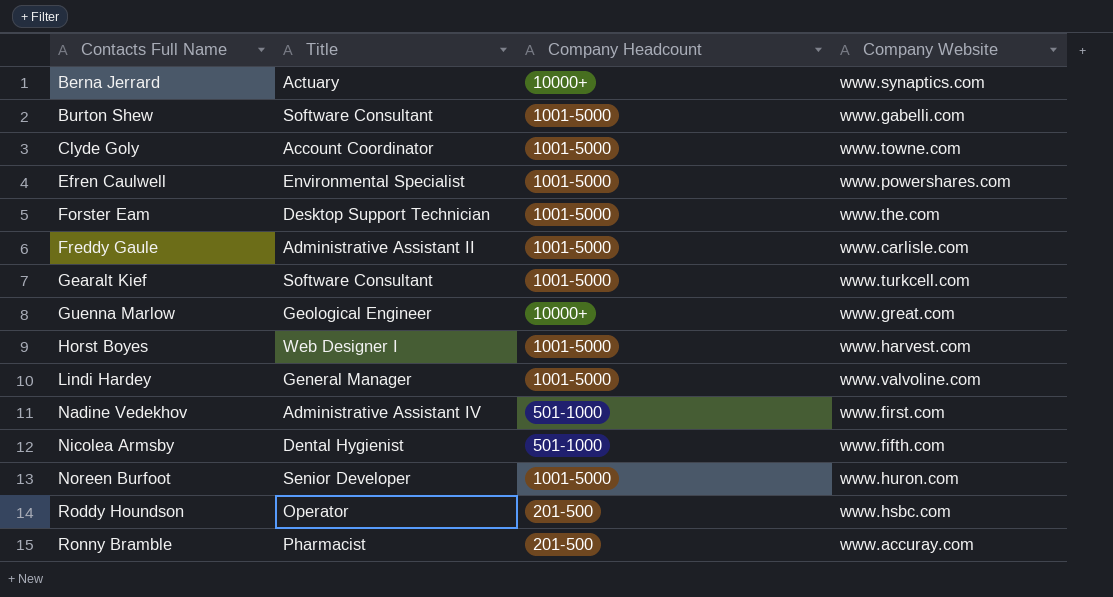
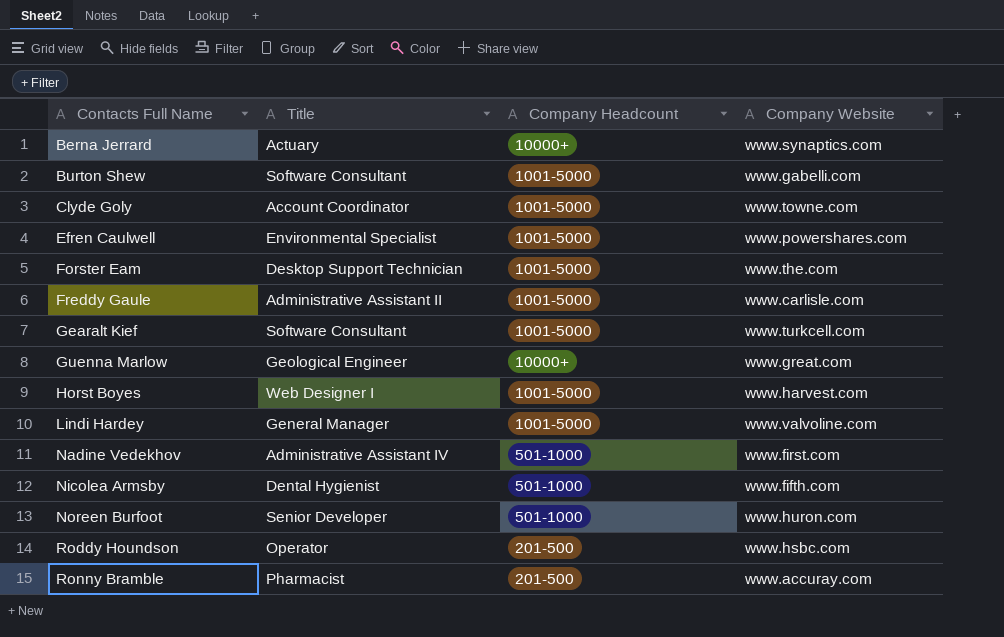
Noreen Burfoot | Company Headcount: 1001-5000 -> 501-1000

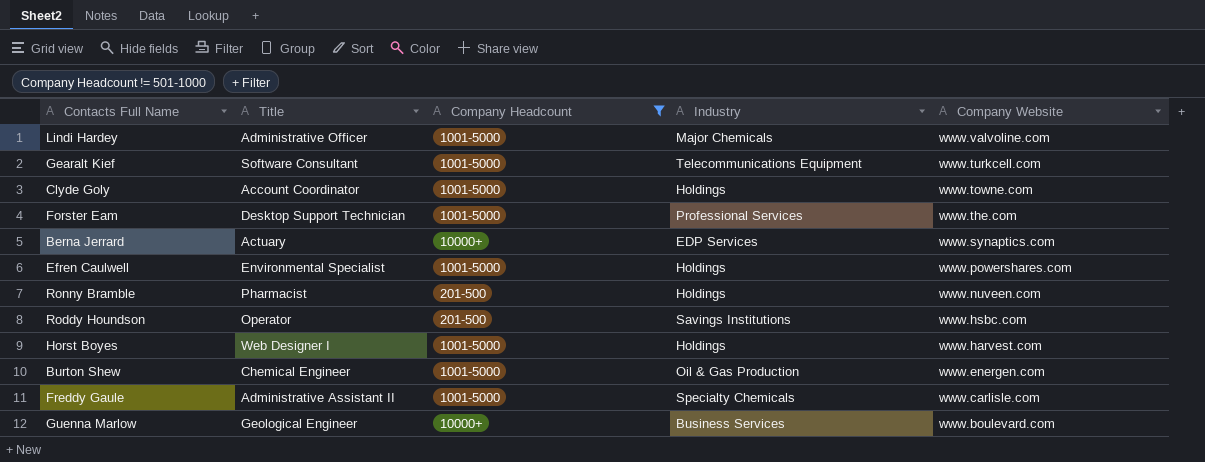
filter: none -> Company Headcount != 501-1000
row order: Contacts Full Name ascending -> Company Website descending
column Industry | position: none -> 4
Lindi Hardey | Title: General Manager -> Administrative Officer
Ronny Bramble | Company Website: www.accuray.com -> www.nuveen.com
Burton Shew | Title: Software Consultant -> Chemical Engineer
Burton Shew | Company Website: www.gabelli.com -> www.energen.com
Guenna Marlow | Company Website: www.great.com -> www.boulevard.com

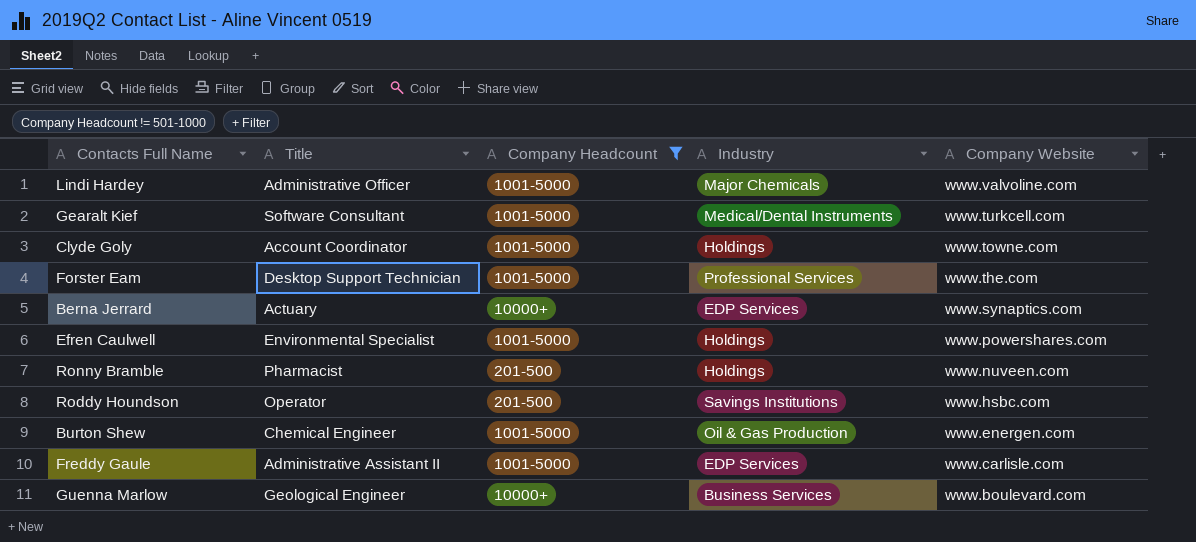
row Horst Boyes: Web Designer I | 1001-5000 | Holdings | www.harvest.com -> none
Gearalt Kief | Industry: Telecommunications Equipment -> Medical/Dental Instruments
Freddy Gaule | Industry: Specialty Chemicals -> EDP Services

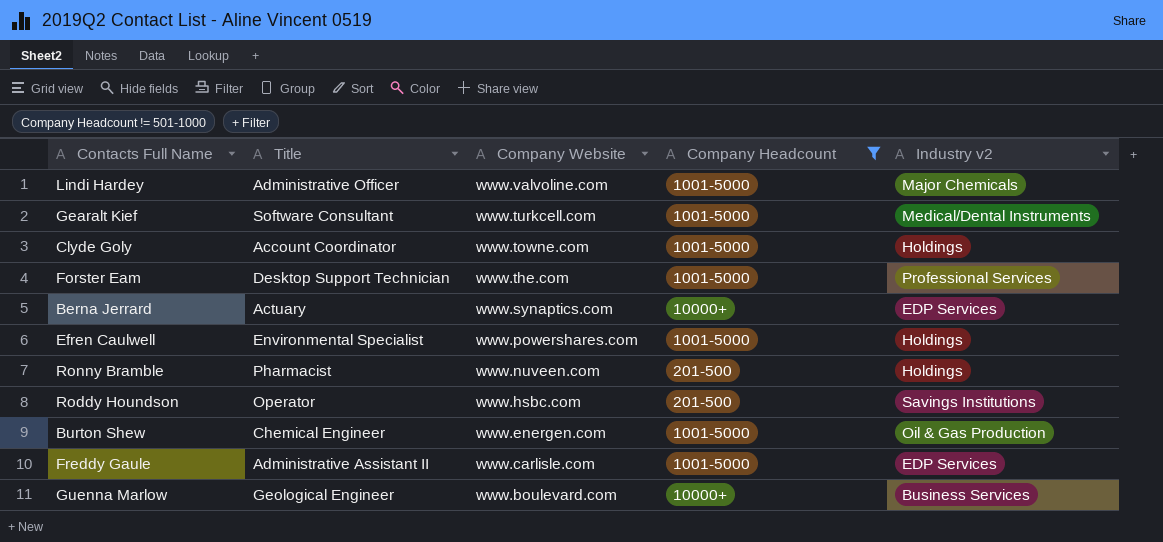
column Company Website | position: 5 -> 3
column name: Industry -> Industry v2

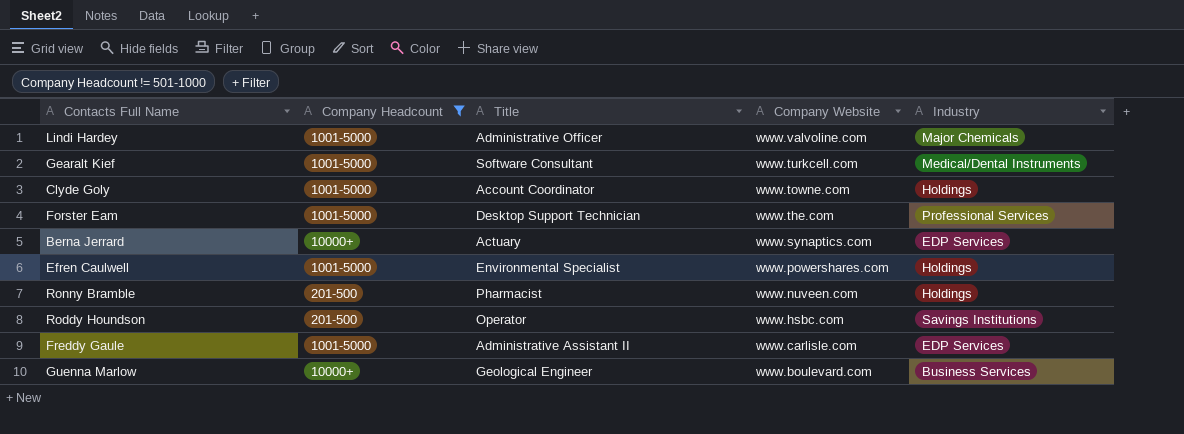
column Company Headcount | position: 4 -> 2
column name: Industry v2 -> Industry
row Burton Shew: Chemical Engineer | www.energen.com | 1001-5000 | Oil & Gas Production -> none

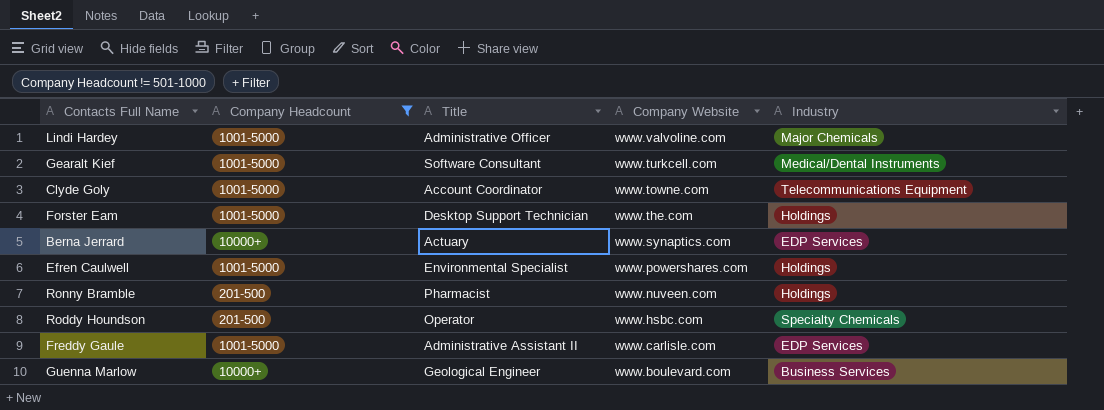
Clyde Goly | Industry: Holdings -> Telecommunications Equipment
Forster Eam | Industry: Professional Services -> Holdings
Roddy Houndson | Industry: Savings Institutions -> Specialty Chemicals

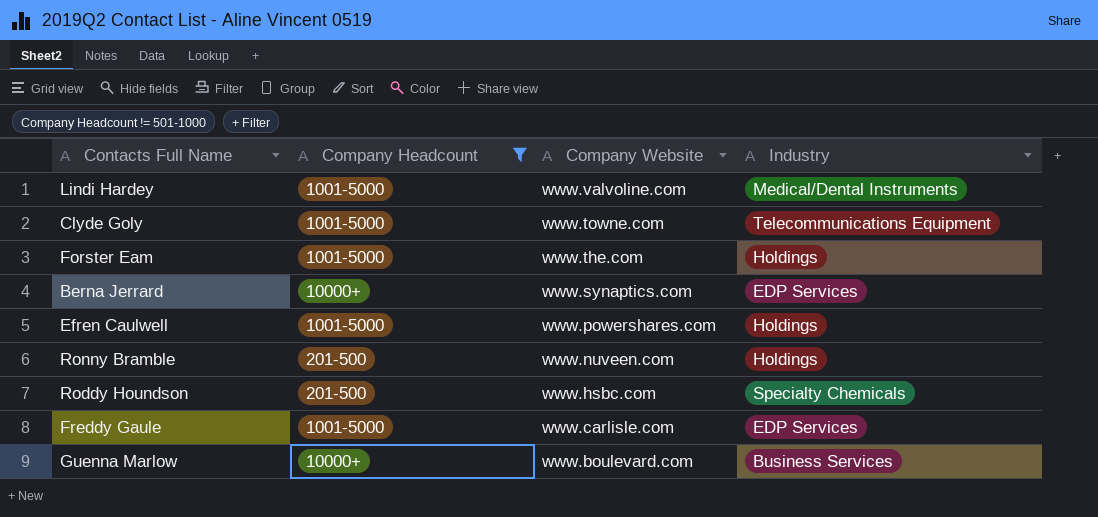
column Title | position: 3 -> none
row Gearalt Kief: 1001-5000 | Software Consultant | www.turkcell.com | Medical/Dental Instruments -> none
Lindi Hardey | Industry: Major Chemicals -> Medical/Dental Instruments

